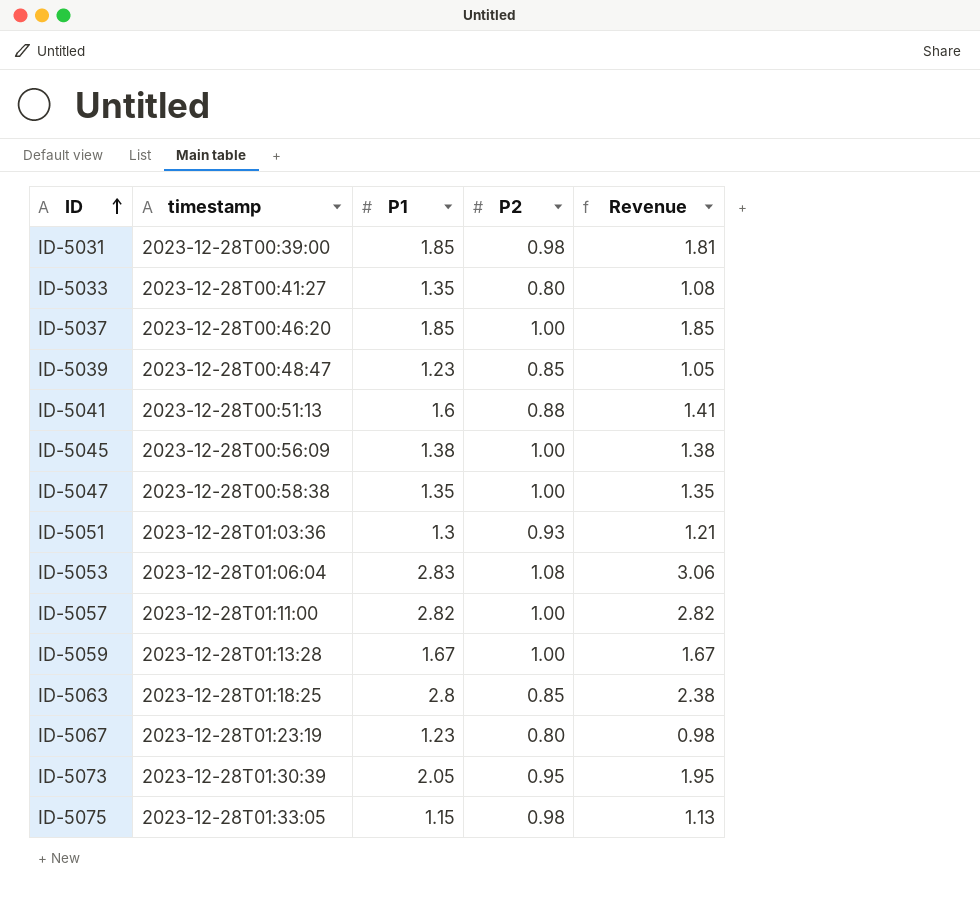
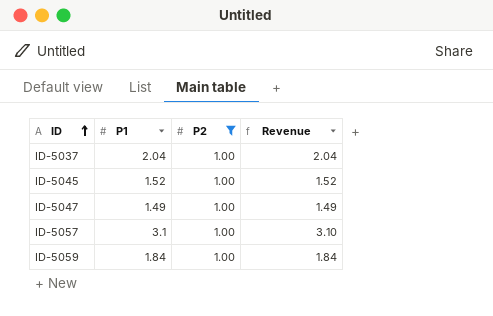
filter: none -> P2 = 1.00
column timestamp | position: 2 -> none
ID-5037 | P1: 1.85 -> 2.04
ID-5037 | Revenue: 1.85 -> 2.04
ID-5045 | P1: 1.38 -> 1.52
ID-5045 | Revenue: 1.38 -> 1.52
ID-5047 | P1: 1.35 -> 1.49
ID-5047 | Revenue: 1.35 -> 1.49
ID-5057 | P1: 2.82 -> 3.1
ID-5057 | Revenue: 2.82 -> 3.10
ID-5059 | P1: 1.67 -> 1.84
ID-5059 | Revenue: 1.67 -> 1.84

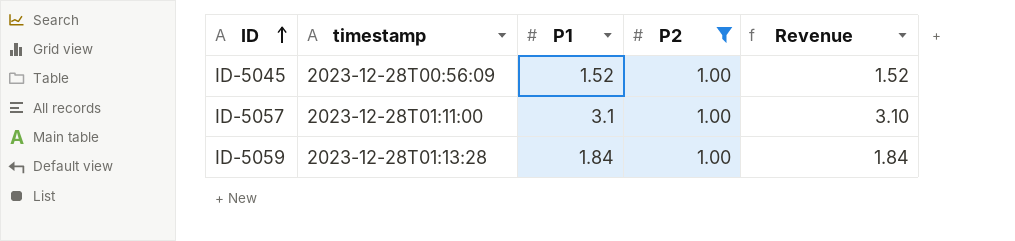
column timestamp | position: none -> 2
row ID-5037: 2.04 | 1.00 | 2.04 -> none
row ID-5047: 1.49 | 1.00 | 1.49 -> none

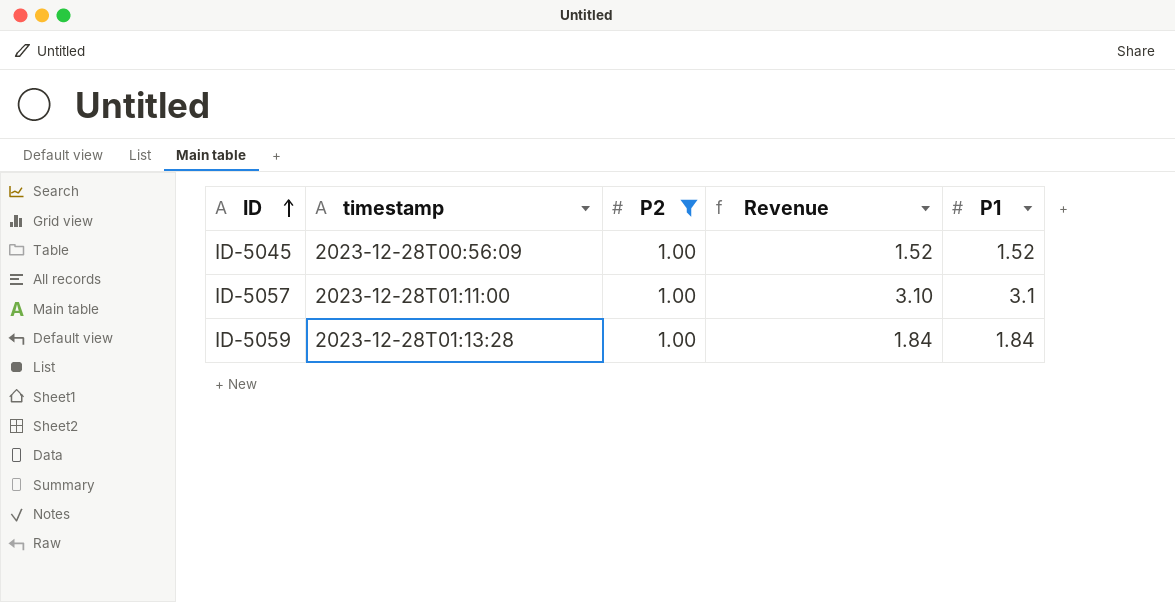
column P1 | position: 3 -> 5

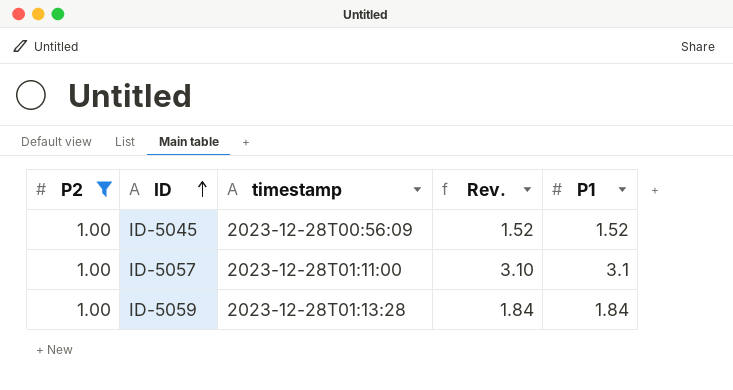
column P2 | position: 3 -> 1
column name: Revenue -> Rev.

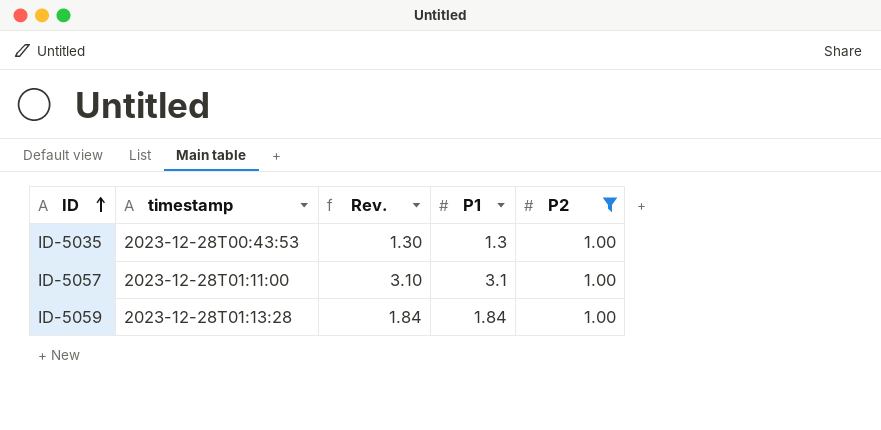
column P2 | position: 1 -> 5
row ID-5045: 1.00 | 2023-12-28T00:56:09 | 1.52 | 1.52 -> none
row ID-5035: none -> 2023-12-28T00:43:53 | 1.30 | 1.3 | 1.00

